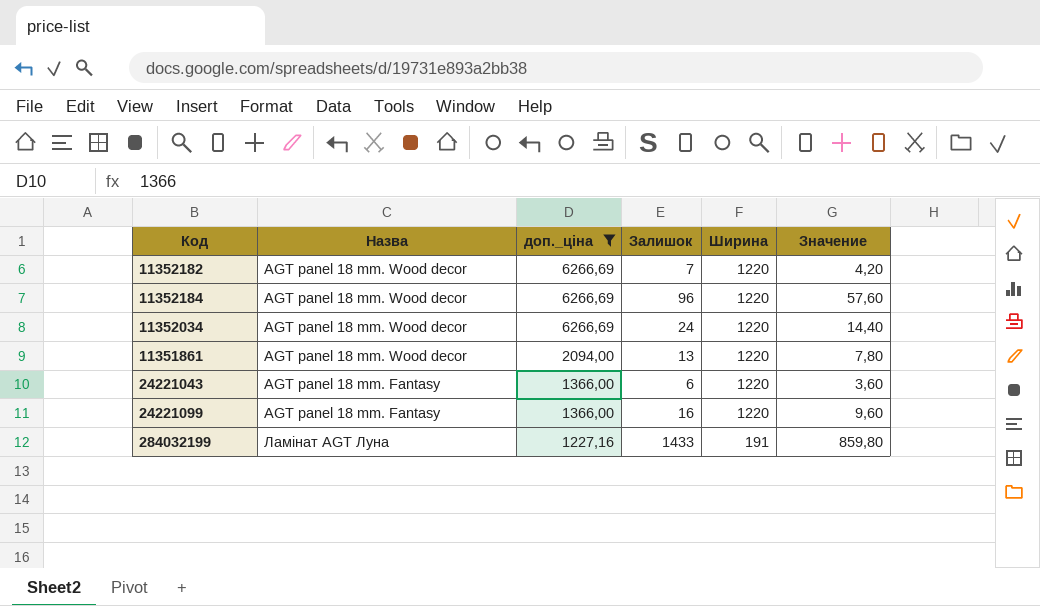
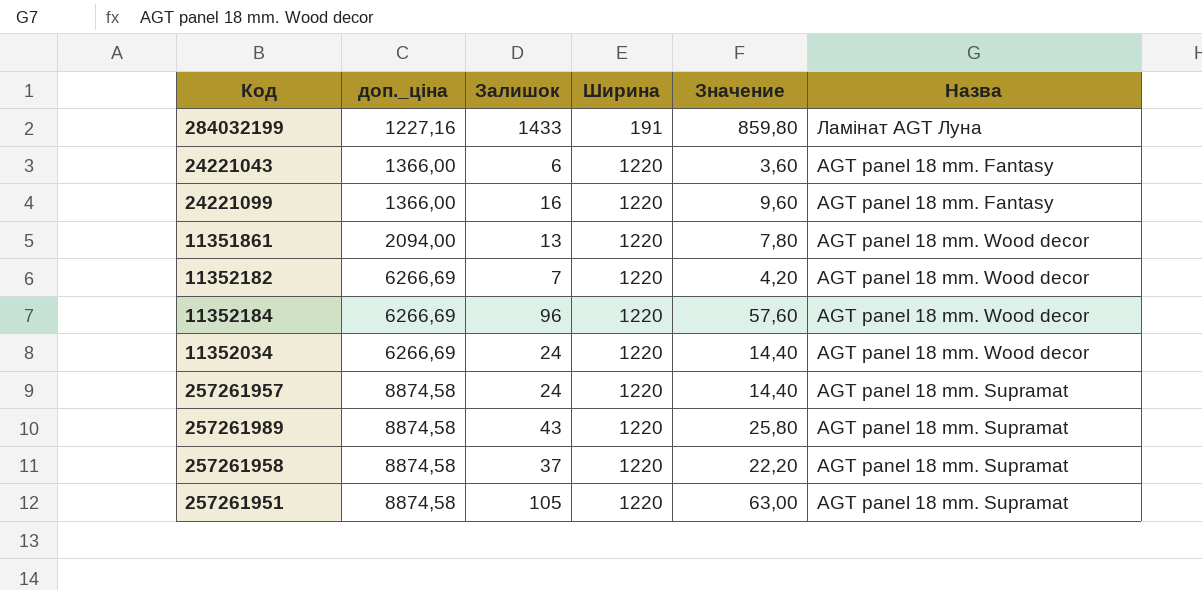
filter: доп._ціна != 8874,58 -> none
row order: доп._ціна descending -> доп._ціна ascending
column Назва | position: 2 -> 6

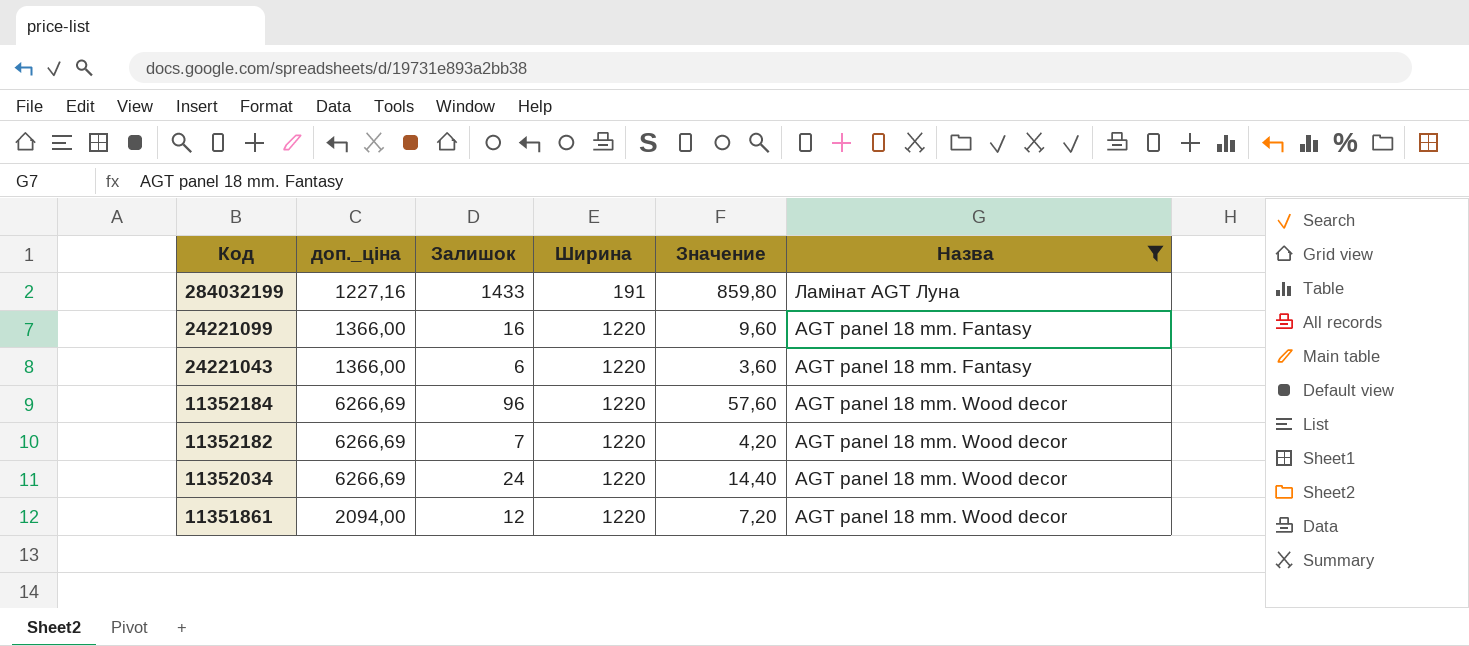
filter: none -> Назва != AGT panel 18 mm. Supramat
row order: доп._ціна ascending -> Код descending
11351861 | Залишок: 13 -> 12
11351861 | Значение: 7,80 -> 7,20

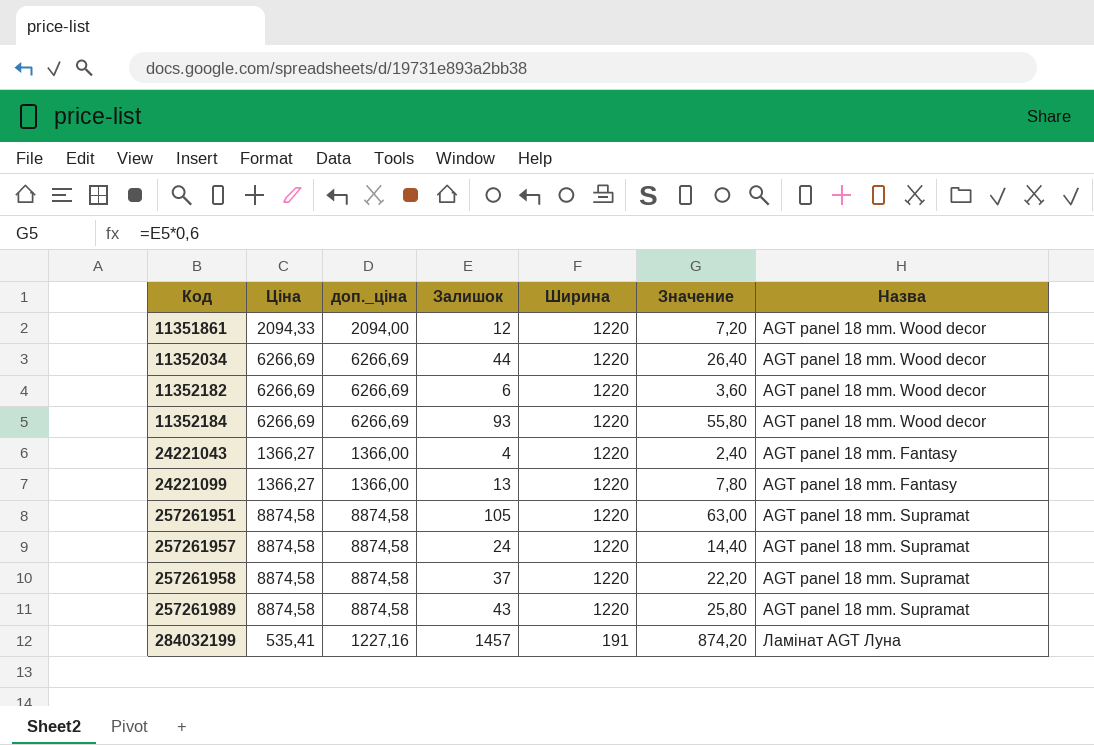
filter: Назва != AGT panel 18 mm. Supramat -> none
row order: Код descending -> Код ascending
column Ціна | position: none -> 2
11352034 | Залишок: 24 -> 44
11352034 | Значение: 14,40 -> 26,40
11352182 | Залишок: 7 -> 6
11352182 | Значение: 4,20 -> 3,60
11352184 | Залишок: 96 -> 93
11352184 | Значение: 57,60 -> 55,80
24221043 | Залишок: 6 -> 4
24221043 | Значение: 3,60 -> 2,40
24221099 | Залишок: 16 -> 13
24221099 | Значение: 9,60 -> 7,80
284032199 | Залишок: 1433 -> 1457
284032199 | Значение: 859,80 -> 874,20

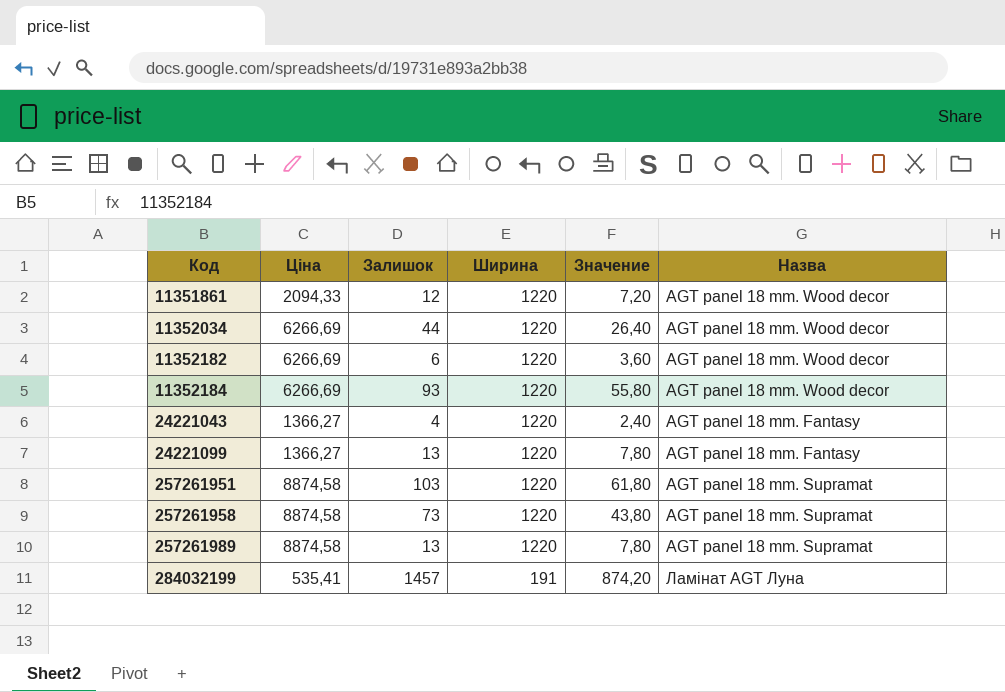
column доп._ціна | position: 3 -> none
row 257261957: 8874,58 | 8874,58 | 24 | 1220 | 14,40 | AGT panel 18 mm. Supramat -> none
257261951 | Залишок: 105 -> 103
257261951 | Значение: 63,00 -> 61,80
257261958 | Залишок: 37 -> 73
257261958 | Значение: 22,20 -> 43,80
257261989 | Залишок: 43 -> 13
257261989 | Значение: 25,80 -> 7,80

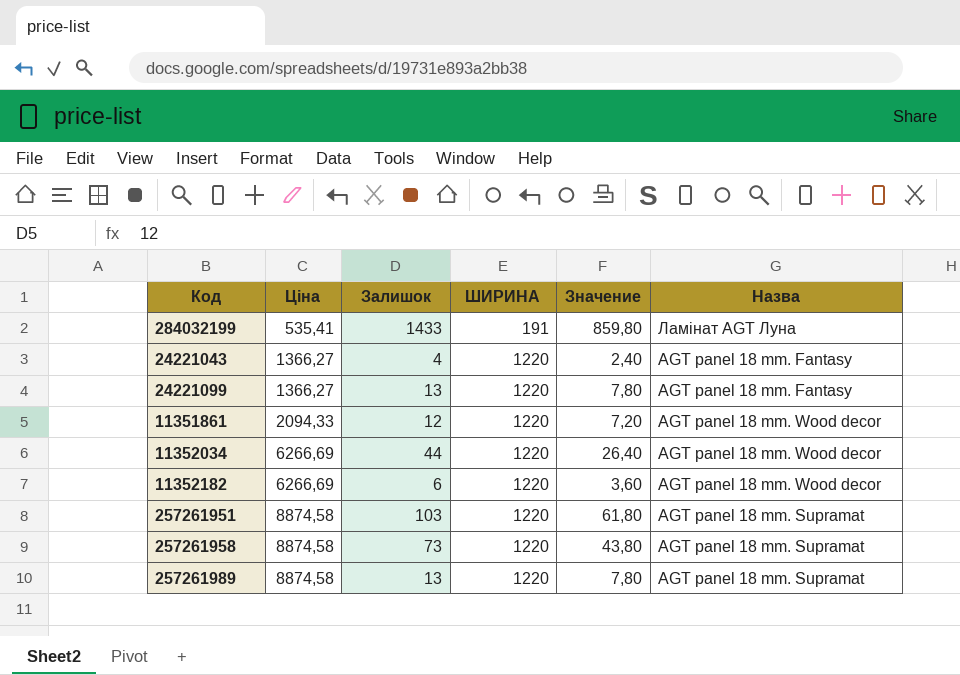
row order: Код ascending -> Ціна ascending
column name: Ширина -> ШИРИНА
row 11352184: 6266,69 | 93 | 1220 | 55,80 | AGT panel 18 mm. Wood decor -> none
284032199 | Залишок: 1457 -> 1433
284032199 | Значение: 874,20 -> 859,80

